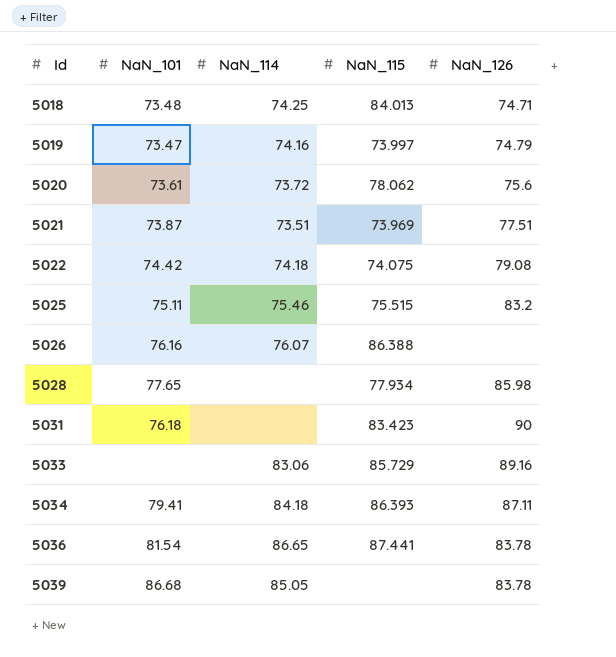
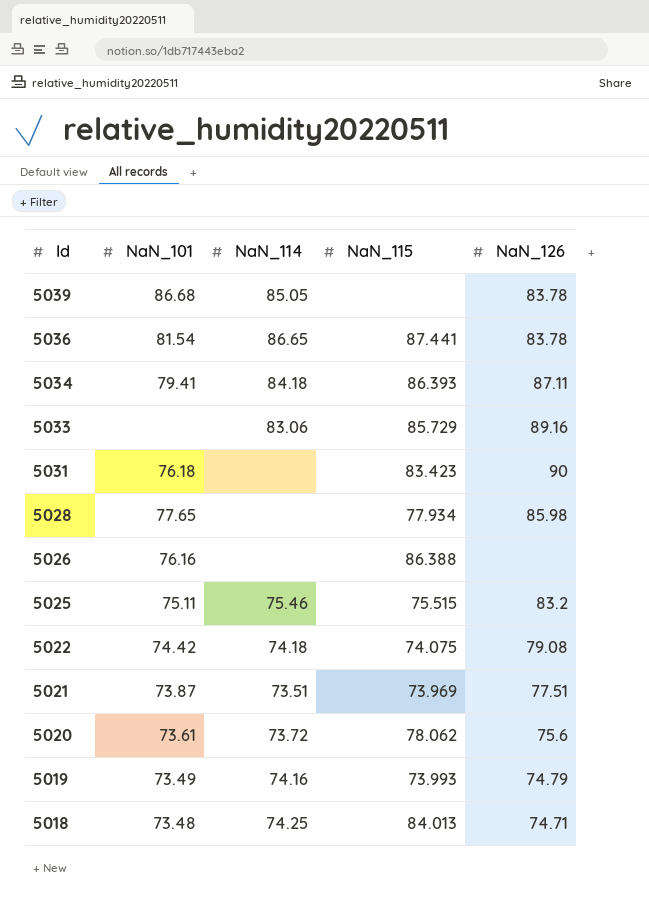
row order: Id ascending -> Id descending
5026 | NaN_114: 76.07 -> none
5019 | NaN_101: 73.47 -> 73.49
5019 | NaN_115: 73.997 -> 73.993

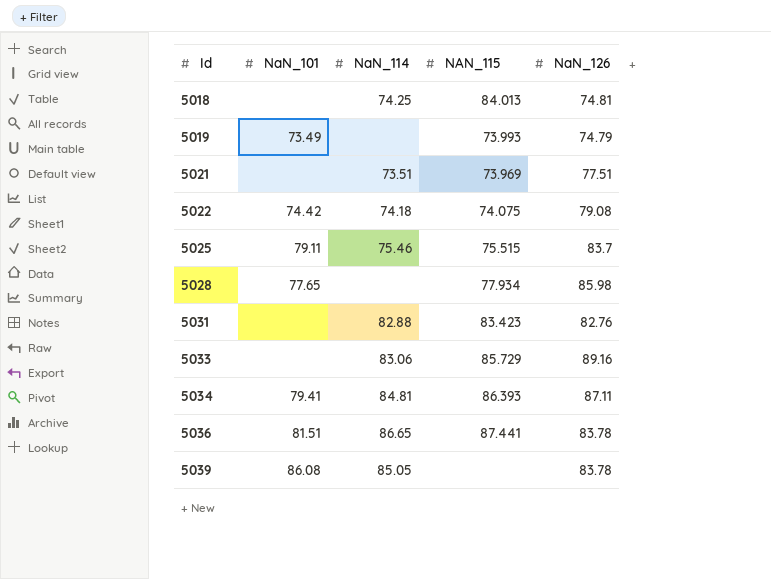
row order: Id descending -> Id ascending
column name: NaN_115 -> NAN_115
row 5026: 76.16 | none | 86.388 | none -> none
row 5020: 73.61 | 73.72 | 78.062 | 75.6 -> none
5018 | NaN_101: 73.48 -> none
5018 | NaN_126: 74.71 -> 74.81
5019 | NaN_114: 74.16 -> none
5021 | NaN_101: 73.87 -> none
5025 | NaN_101: 75.11 -> 79.11
5025 | NaN_126: 83.2 -> 83.7
5031 | NaN_101: 76.18 -> none
5031 | NaN_114: none -> 82.88
5031 | NaN_126: 90 -> 82.76
5034 | NaN_114: 84.18 -> 84.81
5036 | NaN_101: 81.54 -> 81.51
5039 | NaN_101: 86.68 -> 86.08

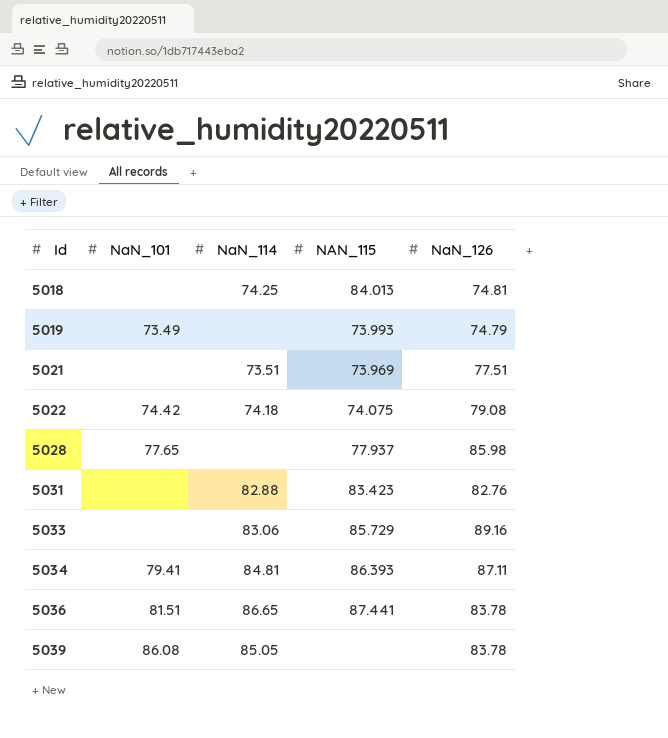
row 5025: 79.11 | 75.46 | 75.515 | 83.7 -> none
5028 | NAN_115: 77.934 -> 77.937

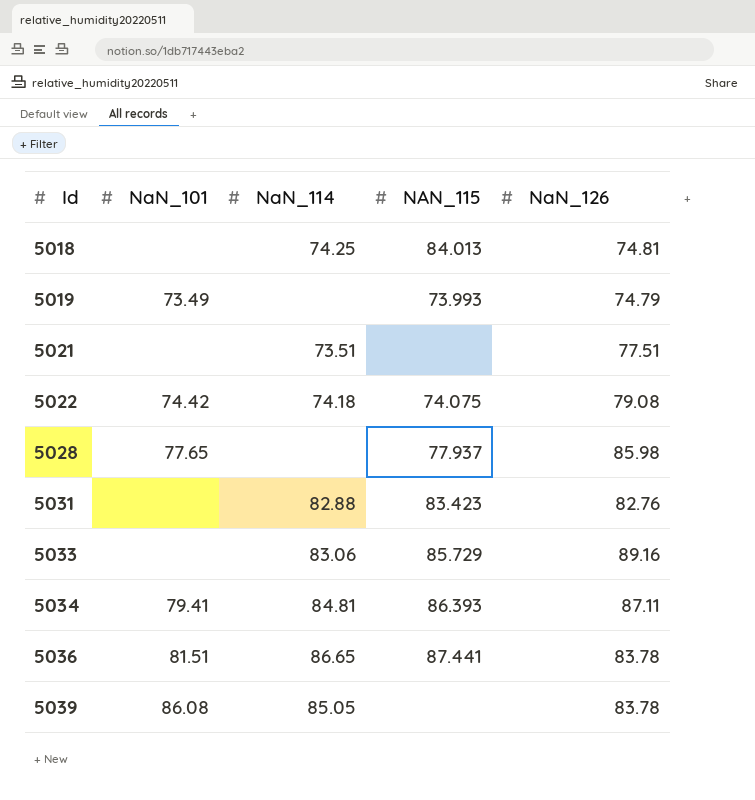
5021 | NAN_115: 73.969 -> none

